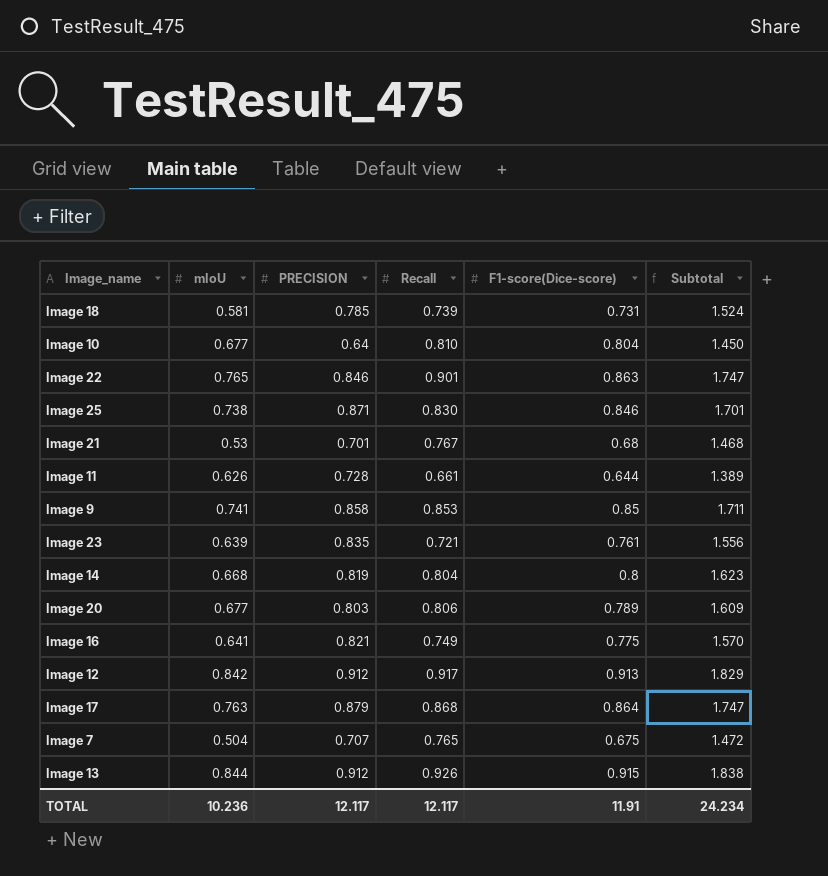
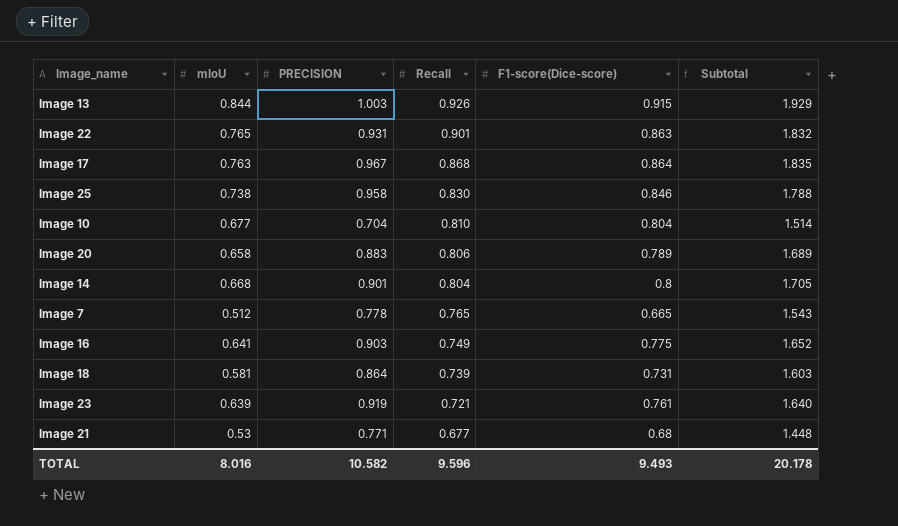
row order: none -> Recall descending
row Image 11: 0.626 | 0.728 | 0.661 | 0.644 | 1.389 -> none
row Image 9: 0.741 | 0.858 | 0.853 | 0.85 | 1.711 -> none
row Image 12: 0.842 | 0.912 | 0.917 | 0.913 | 1.829 -> none
Image 13 | PRECISION: 0.912 -> 1.003
Image 13 | Subtotal: 1.838 -> 1.929
Image 22 | PRECISION: 0.846 -> 0.931
Image 22 | Subtotal: 1.747 -> 1.832
Image 17 | PRECISION: 0.879 -> 0.967
Image 17 | Subtotal: 1.747 -> 1.835
Image 25 | PRECISION: 0.871 -> 0.958
Image 25 | Subtotal: 1.701 -> 1.788
Image 10 | PRECISION: 0.64 -> 0.704
Image 10 | Subtotal: 1.450 -> 1.514
Image 20 | mIoU: 0.677 -> 0.658
Image 20 | PRECISION: 0.803 -> 0.883
Image 20 | Subtotal: 1.609 -> 1.689
Image 14 | PRECISION: 0.819 -> 0.901
Image 14 | Subtotal: 1.623 -> 1.705
Image 7 | mIoU: 0.504 -> 0.512
Image 7 | PRECISION: 0.707 -> 0.778
Image 7 | F1-score(Dice-score): 0.675 -> 0.665
Image 7 | Subtotal: 1.472 -> 1.543
Image 16 | PRECISION: 0.821 -> 0.903
Image 16 | Subtotal: 1.570 -> 1.652
Image 18 | PRECISION: 0.785 -> 0.864
Image 18 | Subtotal: 1.524 -> 1.603
Image 23 | PRECISION: 0.835 -> 0.919
Image 23 | Subtotal: 1.556 -> 1.640
Image 21 | PRECISION: 0.701 -> 0.771
Image 21 | Recall: 0.767 -> 0.677
Image 21 | Subtotal: 1.468 -> 1.448
TOTAL | mIoU: 10.236 -> 8.016
TOTAL | PRECISION: 12.117 -> 10.582
TOTAL | Recall: 12.117 -> 9.596
TOTAL | F1-score(Dice-score): 11.91 -> 9.493
TOTAL | Subtotal: 24.234 -> 20.178

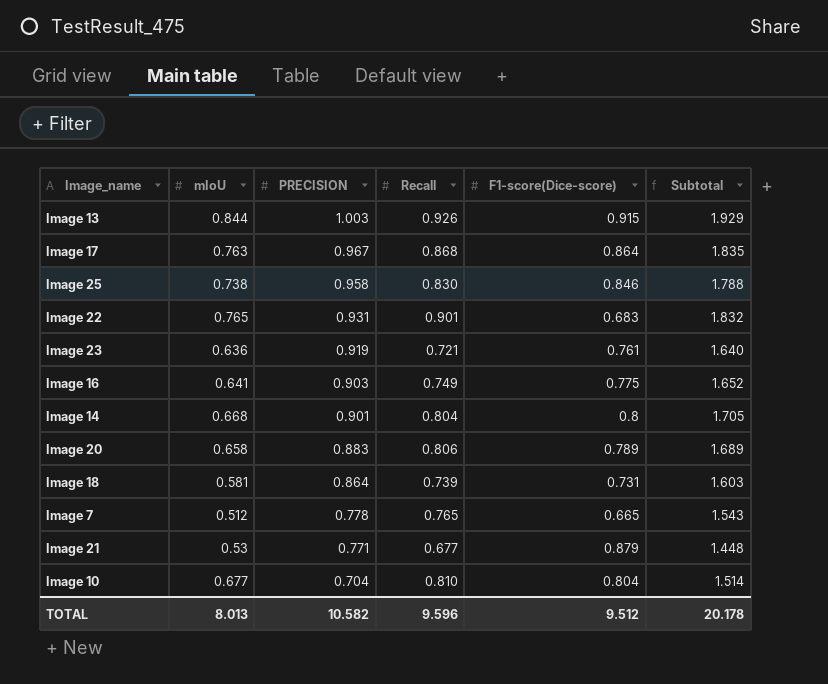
row order: Recall descending -> PRECISION descending
Image 22 | F1-score(Dice-score): 0.863 -> 0.683
Image 23 | mIoU: 0.639 -> 0.636
Image 21 | F1-score(Dice-score): 0.68 -> 0.879
TOTAL | mIoU: 8.016 -> 8.013
TOTAL | F1-score(Dice-score): 9.493 -> 9.512

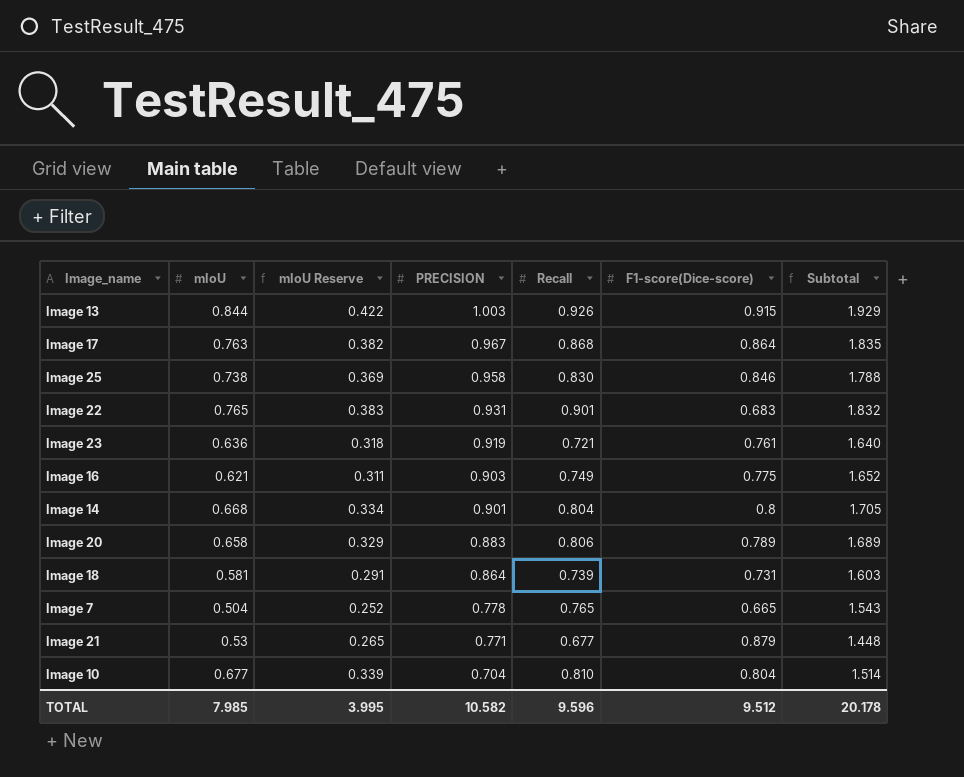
column mIoU Reserve | formula: none -> [mIoU] * 0.5
Image 16 | mIoU: 0.641 -> 0.621
Image 7 | mIoU: 0.512 -> 0.504
TOTAL | mIoU: 8.013 -> 7.985

